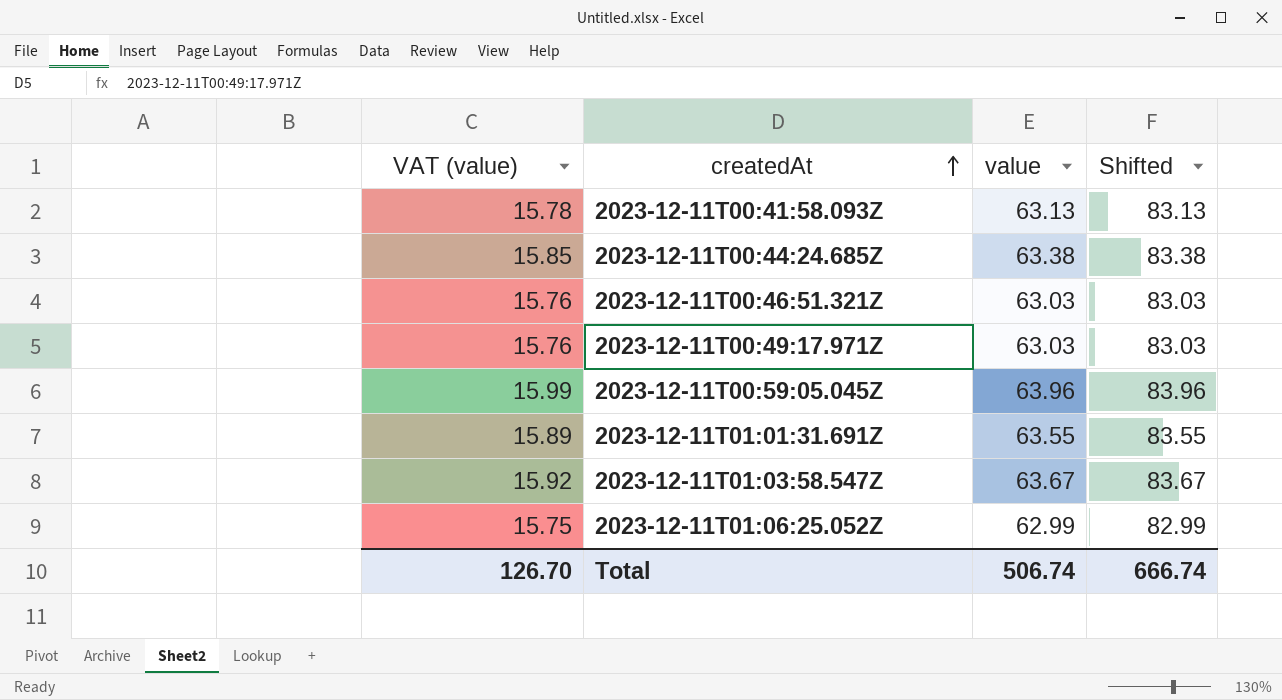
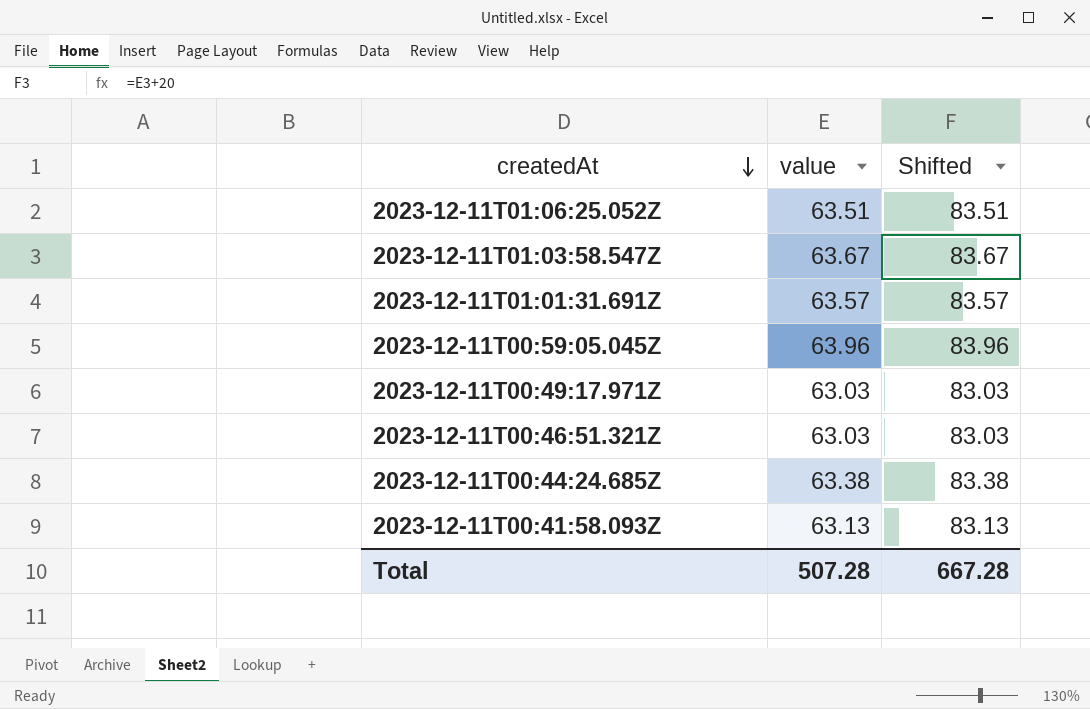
row order: createdAt ascending -> createdAt descending
column VAT (value) | formula: [value] * 0.25 -> none
2023-12-11T01:06:25.052Z | value: 62.99 -> 63.51
2023-12-11T01:06:25.052Z | Shifted: 82.99 -> 83.51
2023-12-11T01:01:31.691Z | value: 63.55 -> 63.57
2023-12-11T01:01:31.691Z | Shifted: 83.55 -> 83.57
Total | value: 506.74 -> 507.28
Total | Shifted: 666.74 -> 667.28

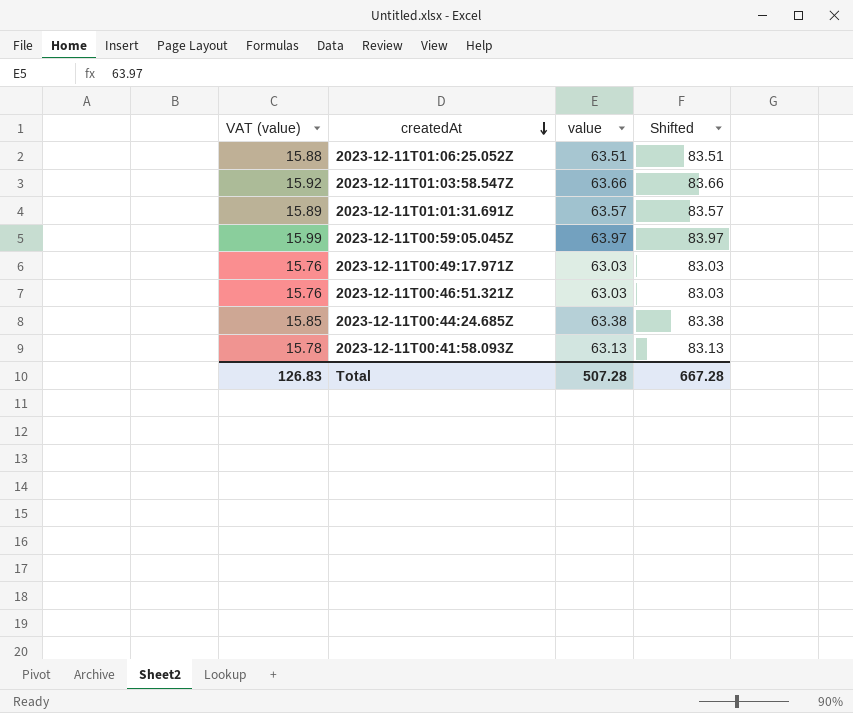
column VAT (value) | formula: none -> [value] * 0.25
2023-12-11T01:03:58.547Z | value: 63.67 -> 63.66
2023-12-11T01:03:58.547Z | Shifted: 83.67 -> 83.66
2023-12-11T00:59:05.045Z | value: 63.96 -> 63.97
2023-12-11T00:59:05.045Z | Shifted: 83.96 -> 83.97

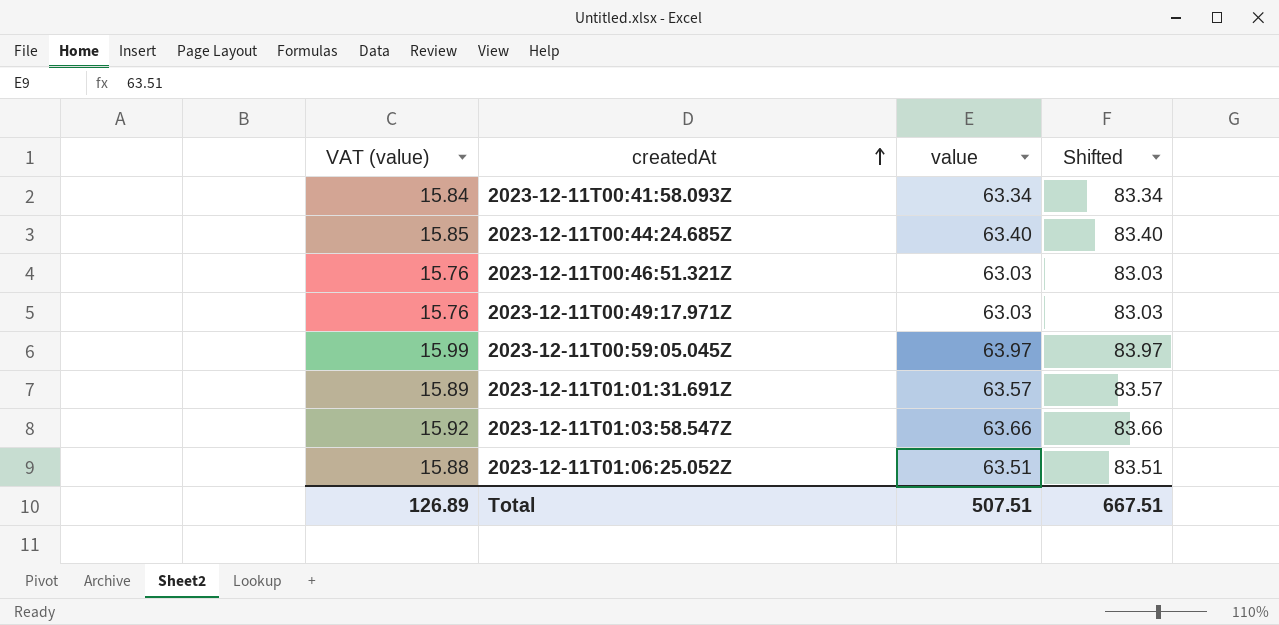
row order: createdAt descending -> createdAt ascending
2023-12-11T00:41:58.093Z | VAT (value): 15.78 -> 15.84
2023-12-11T00:41:58.093Z | value: 63.13 -> 63.34
2023-12-11T00:41:58.093Z | Shifted: 83.13 -> 83.34
2023-12-11T00:44:24.685Z | value: 63.38 -> 63.40
2023-12-11T00:44:24.685Z | Shifted: 83.38 -> 83.40
Total | VAT (value): 126.83 -> 126.89
Total | value: 507.28 -> 507.51
Total | Shifted: 667.28 -> 667.51

